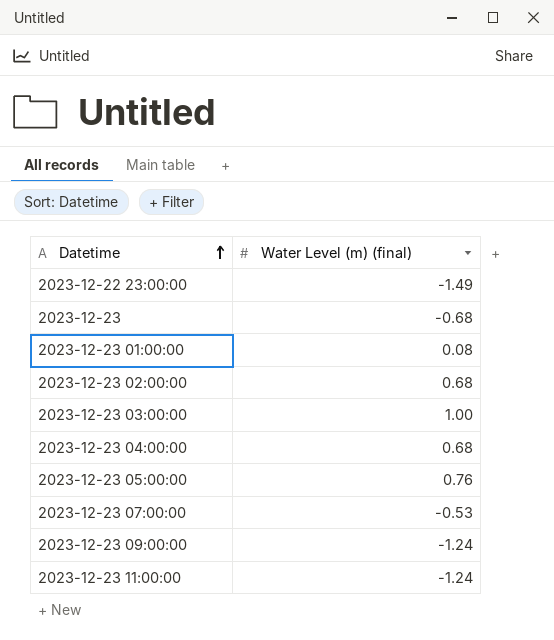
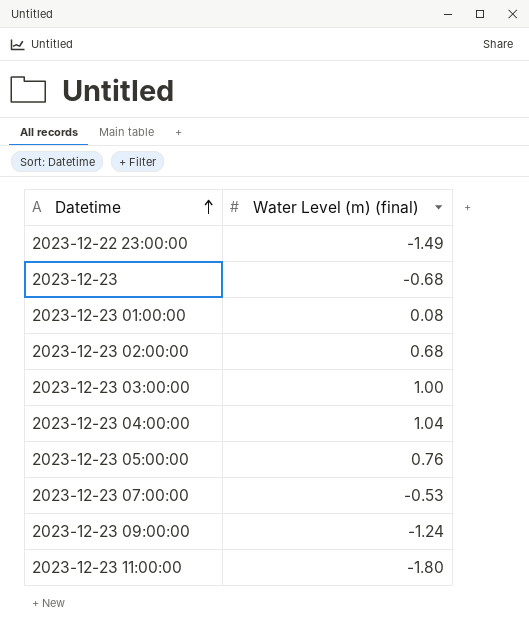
2023-12-23 04:00:00 | Water Level (m) (final): 0.68 -> 1.04
2023-12-23 11:00:00 | Water Level (m) (final): -1.24 -> -1.80

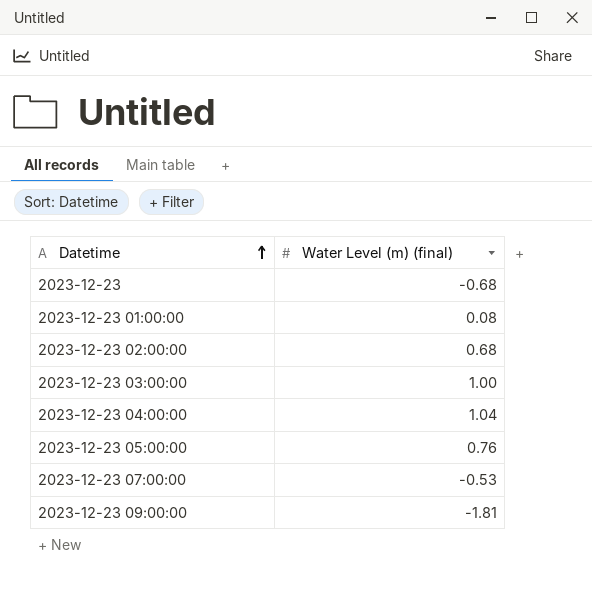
row 2023-12-22 23:00:00: -1.49 -> none
row 2023-12-23 11:00:00: -1.80 -> none
2023-12-23 09:00:00 | Water Level (m) (final): -1.24 -> -1.81

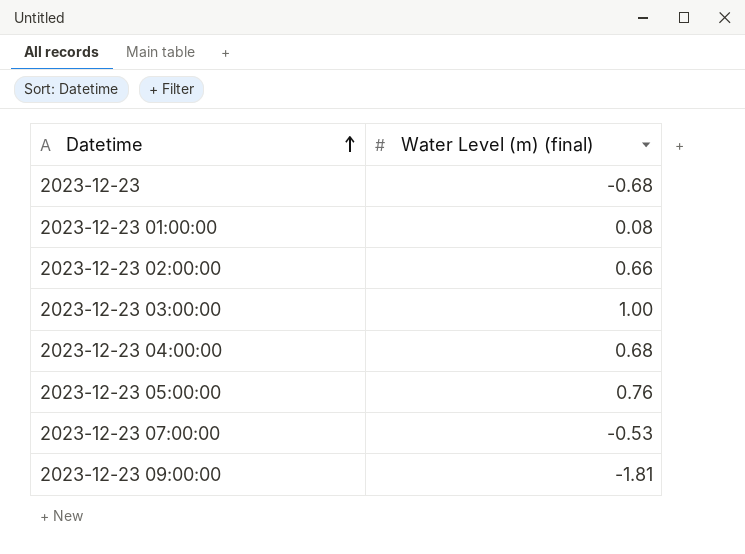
2023-12-23 02:00:00 | Water Level (m) (final): 0.68 -> 0.66
2023-12-23 04:00:00 | Water Level (m) (final): 1.04 -> 0.68

